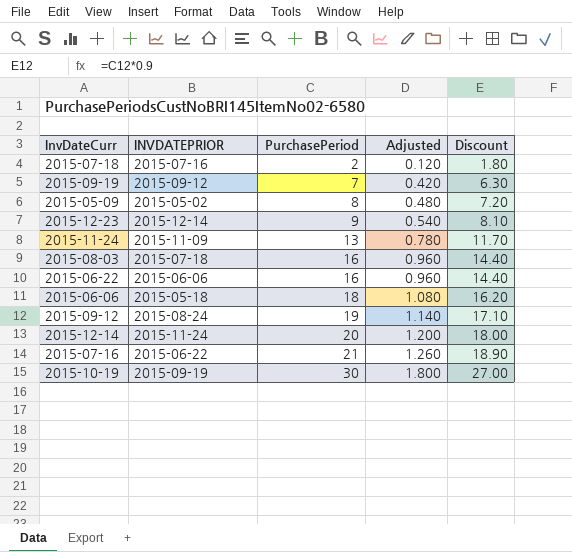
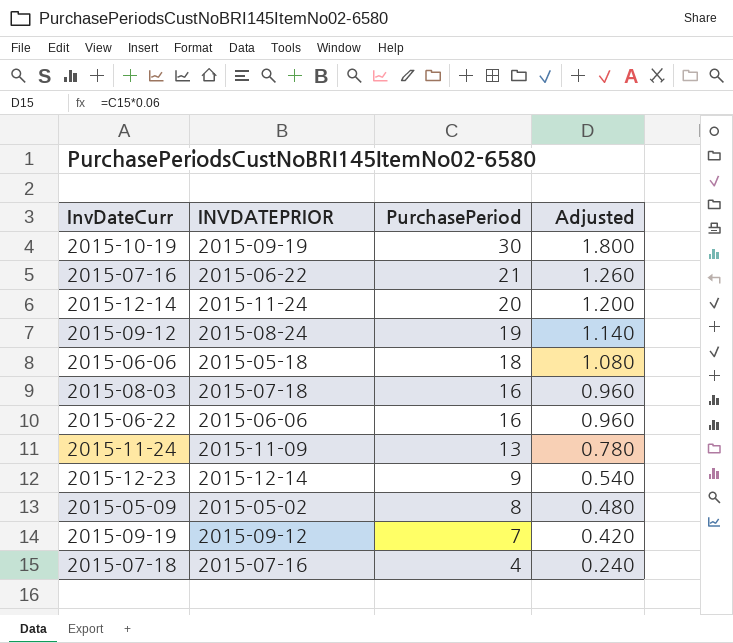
row order: PurchasePeriod ascending -> PurchasePeriod descending
column Discount | formula: [PurchasePeriod] * 0.9 -> none
2015-07-18 | PurchasePeriod: 2 -> 4
2015-07-18 | Adjusted: 0.120 -> 0.240

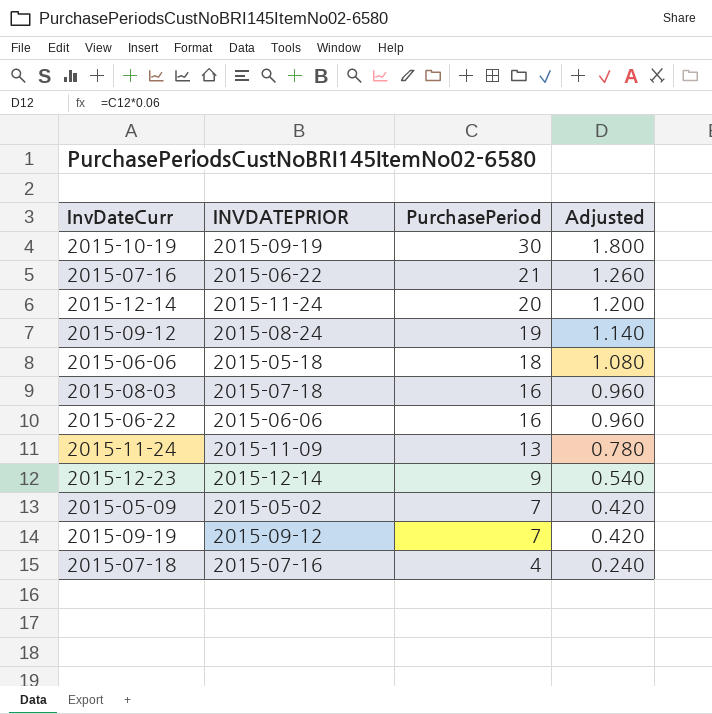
2015-05-09 | PurchasePeriod: 8 -> 7
2015-05-09 | Adjusted: 0.480 -> 0.420

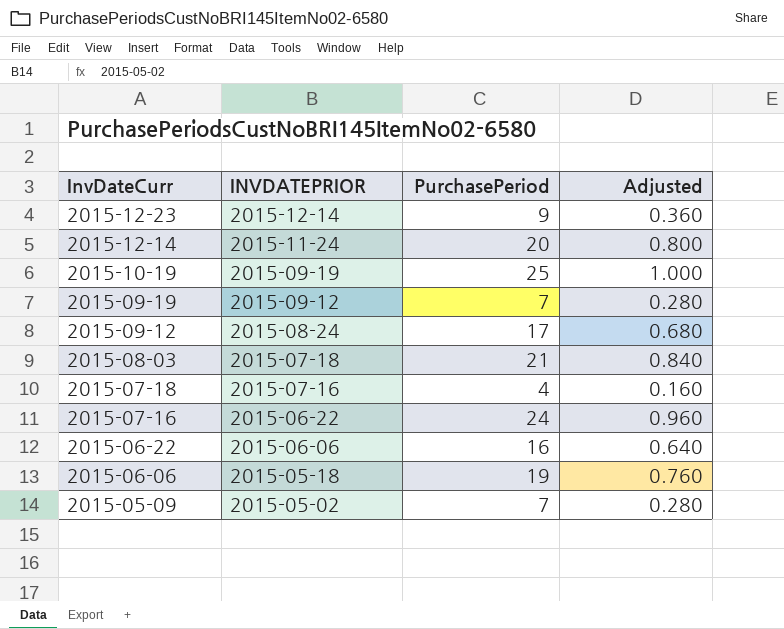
row order: PurchasePeriod descending -> InvDateCurr descending
column Adjusted | formula: [PurchasePeriod] * 0.06 -> [PurchasePeriod] * 0.04
row 2015-11-24: 2015-11-09 | 13 | 0.780 -> none
2015-10-19 | PurchasePeriod: 30 -> 25
2015-09-12 | PurchasePeriod: 19 -> 17
2015-08-03 | PurchasePeriod: 16 -> 21
2015-07-16 | PurchasePeriod: 21 -> 24
2015-06-06 | PurchasePeriod: 18 -> 19

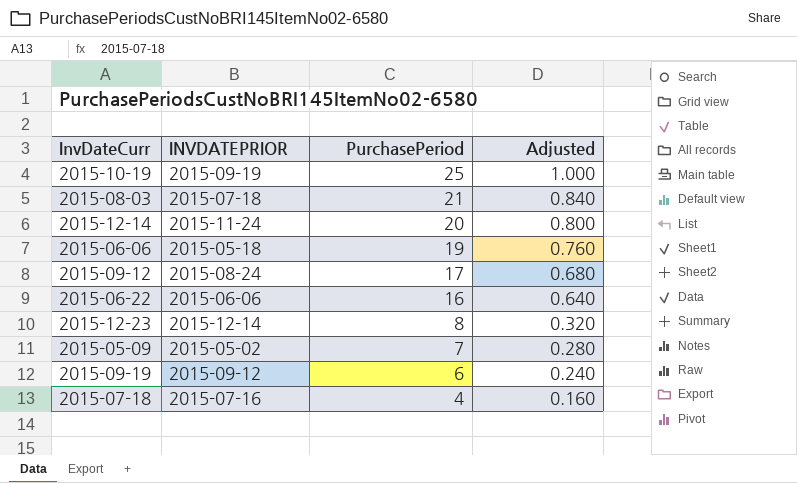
row order: InvDateCurr descending -> PurchasePeriod descending
row 2015-07-16: 2015-06-22 | 24 | 0.960 -> none
2015-12-23 | PurchasePeriod: 9 -> 8
2015-12-23 | Adjusted: 0.360 -> 0.320
2015-09-19 | PurchasePeriod: 7 -> 6
2015-09-19 | Adjusted: 0.280 -> 0.240

